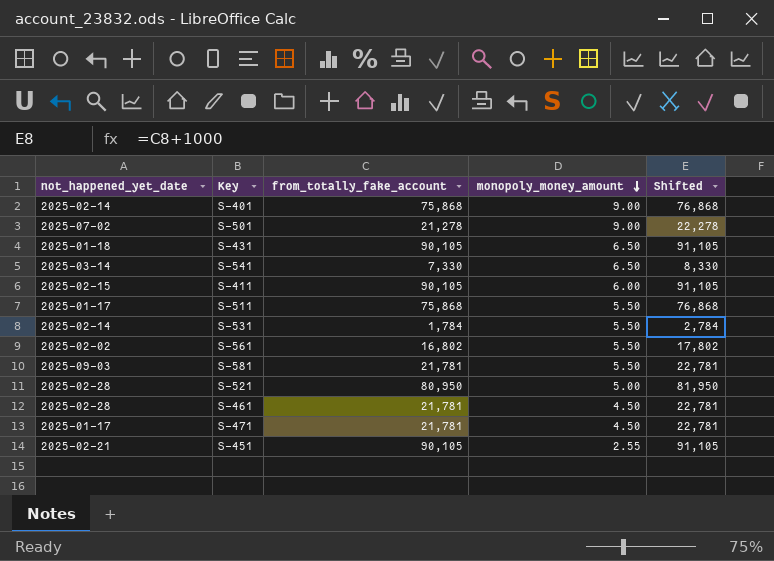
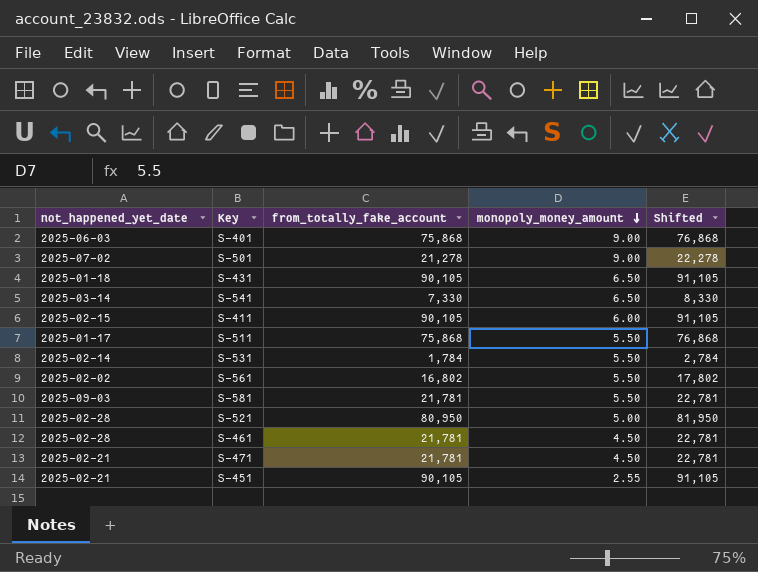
S-401 | not_happened_yet_date: 2025-02-14 -> 2025-06-03
S-471 | not_happened_yet_date: 2025-01-17 -> 2025-02-21

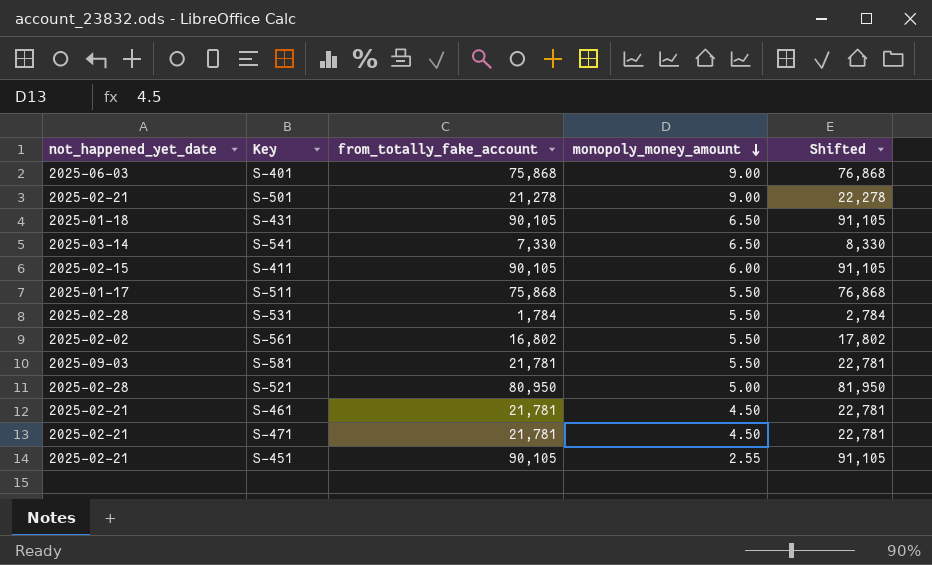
S-501 | not_happened_yet_date: 2025-07-02 -> 2025-02-21
S-531 | not_happened_yet_date: 2025-02-14 -> 2025-02-28
S-461 | not_happened_yet_date: 2025-02-28 -> 2025-02-21

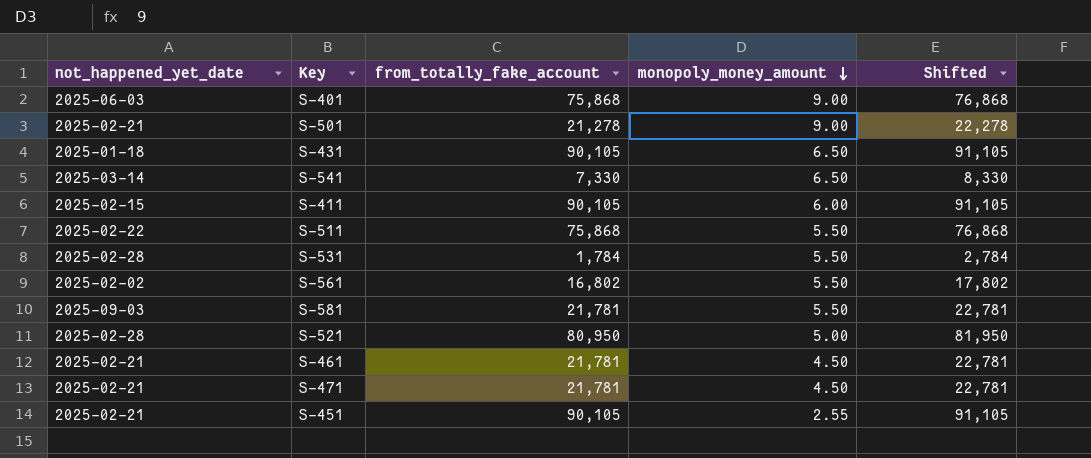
S-511 | not_happened_yet_date: 2025-01-17 -> 2025-02-22

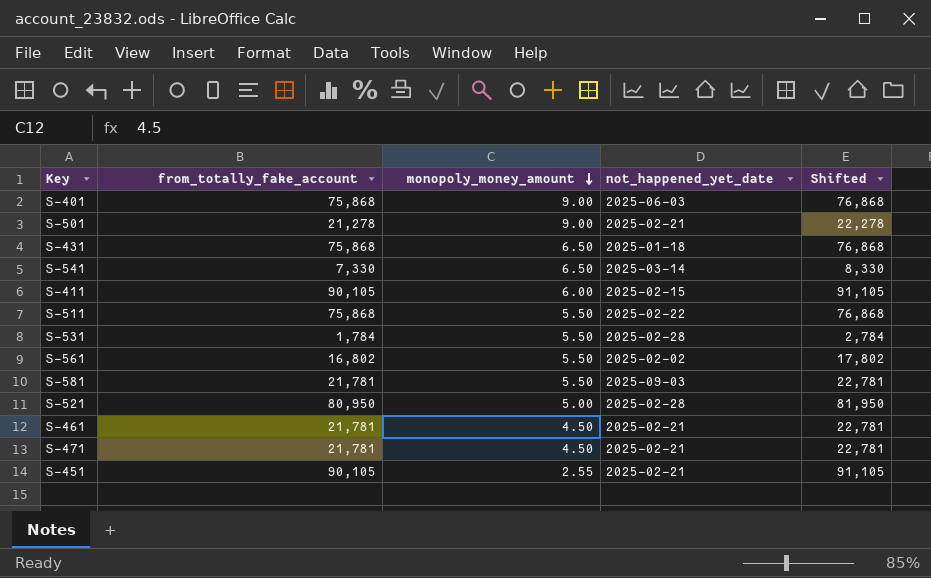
column not_happened_yet_date | position: 1 -> 4
S-431 | from_totally_fake_account: 90,105 -> 75,868
S-431 | Shifted: 91,105 -> 76,868

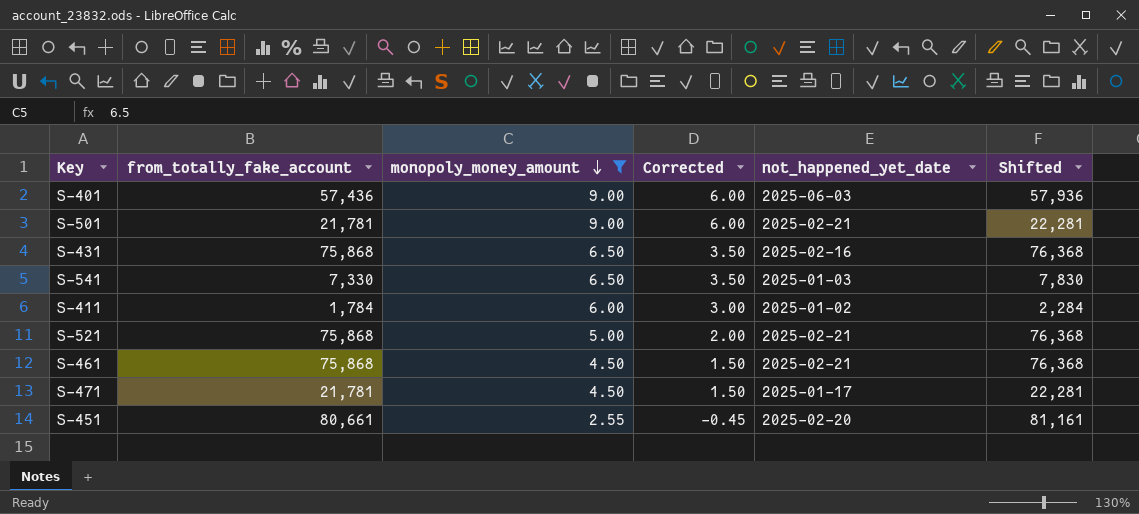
filter: none -> monopoly_money_amount != 5.50
column Corrected | formula: none -> [monopoly_money_amount] - 3
column Shifted | formula: [from_totally_fake_account] + 1000 -> [from_totally_fake_account] + 500
S-401 | from_totally_fake_account: 75,868 -> 57,436
S-501 | from_totally_fake_account: 21,278 -> 21,781
S-431 | not_happened_yet_date: 2025-01-18 -> 2025-02-16
S-541 | not_happened_yet_date: 2025-03-14 -> 2025-01-03
S-411 | from_totally_fake_account: 90,105 -> 1,784
S-411 | not_happened_yet_date: 2025-02-15 -> 2025-01-02
S-521 | from_totally_fake_account: 80,950 -> 75,868
S-521 | not_happened_yet_date: 2025-02-28 -> 2025-02-21
S-461 | from_totally_fake_account: 21,781 -> 75,868
S-471 | not_happened_yet_date: 2025-02-21 -> 2025-01-17
S-451 | from_totally_fake_account: 90,105 -> 80,661
S-451 | not_happened_yet_date: 2025-02-21 -> 2025-02-20

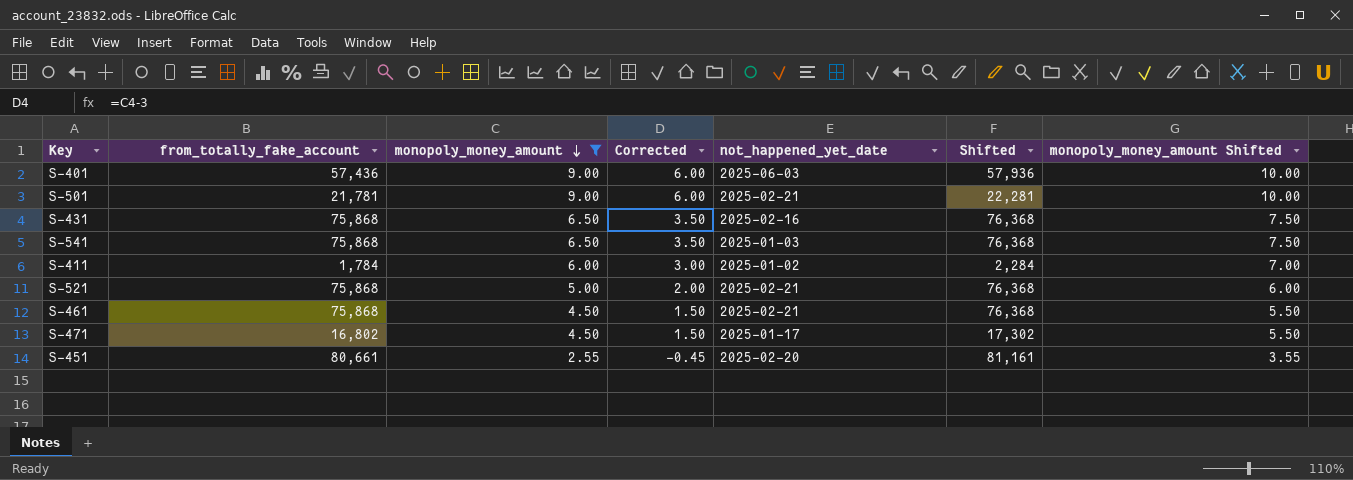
column monopoly_money_amount Shifted | formula: none -> [monopoly_money_amount] + 1
S-541 | from_totally_fake_account: 7,330 -> 75,868
S-541 | Shifted: 7,830 -> 76,368
S-471 | from_totally_fake_account: 21,781 -> 16,802
S-471 | Shifted: 22,281 -> 17,302

